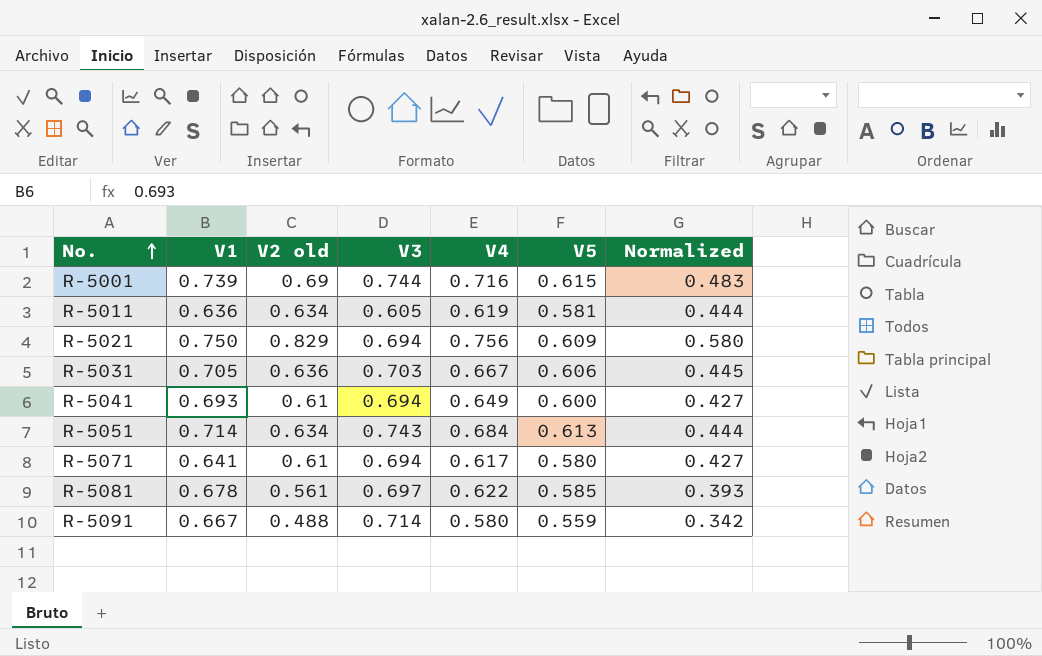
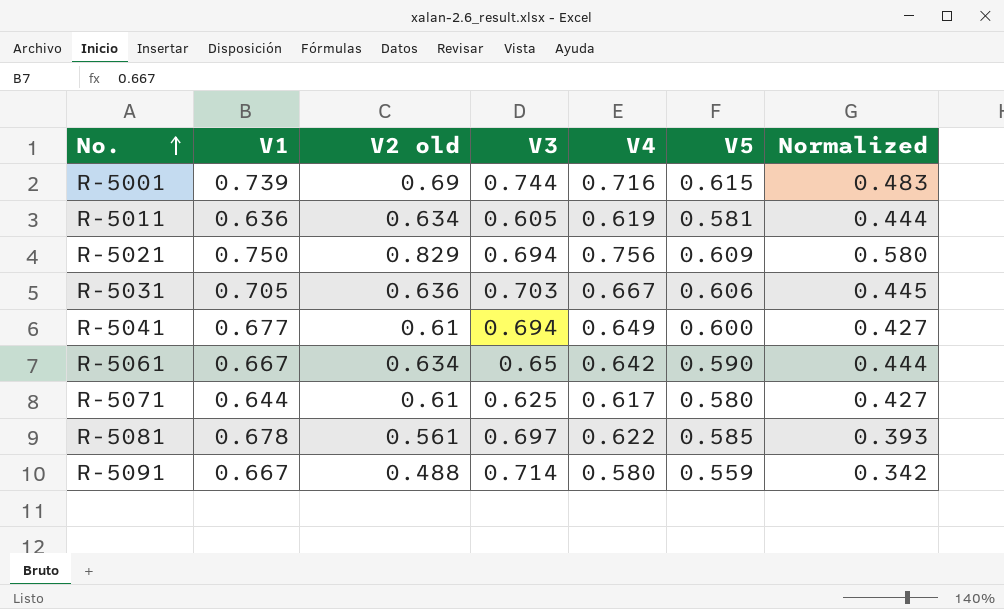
row R-5051: 0.714 | 0.634 | 0.743 | 0.684 | 0.613 | 0.444 -> none
R-5041 | V1: 0.693 -> 0.677
row R-5061: none -> 0.667 | 0.634 | 0.65 | 0.642 | 0.590 | 0.444
R-5071 | V1: 0.641 -> 0.644
R-5071 | V3: 0.694 -> 0.625

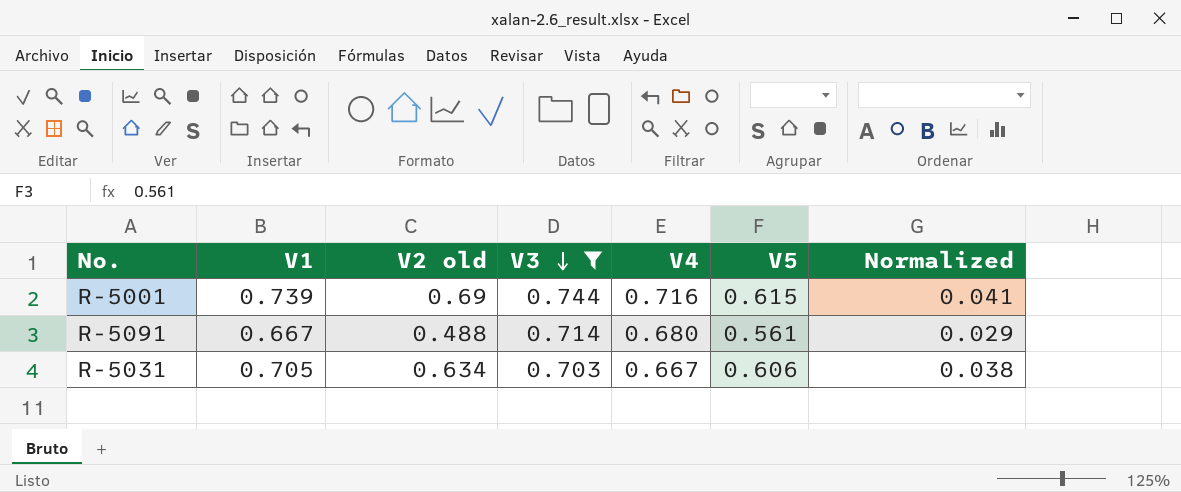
filter: none -> V3 >= 0.703
row order: No. ascending -> V3 descending
column Normalized | formula: [V2 old] * 0.7 -> [V2 old] * 0.06
R-5091 | V4: 0.580 -> 0.680
R-5091 | V5: 0.559 -> 0.561
R-5031 | V2 old: 0.636 -> 0.634

